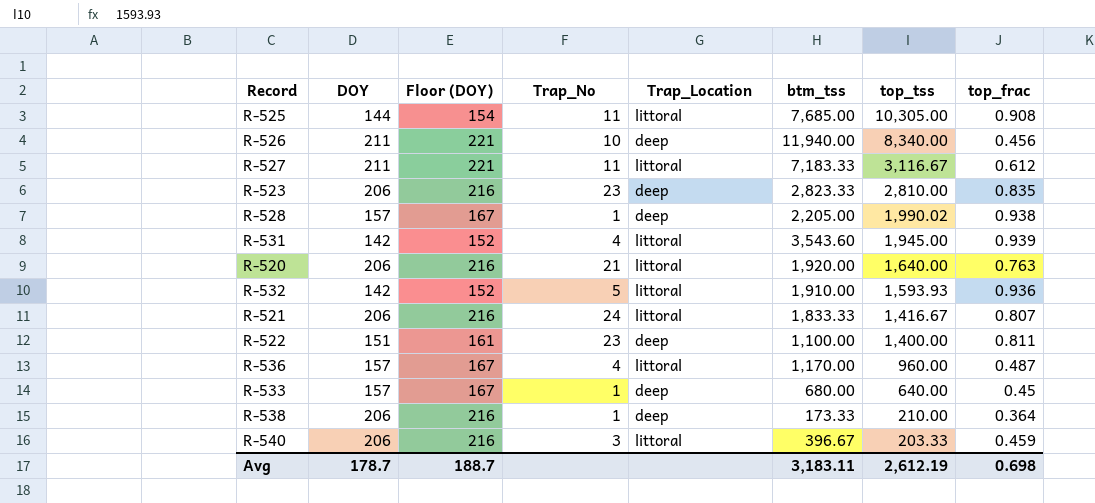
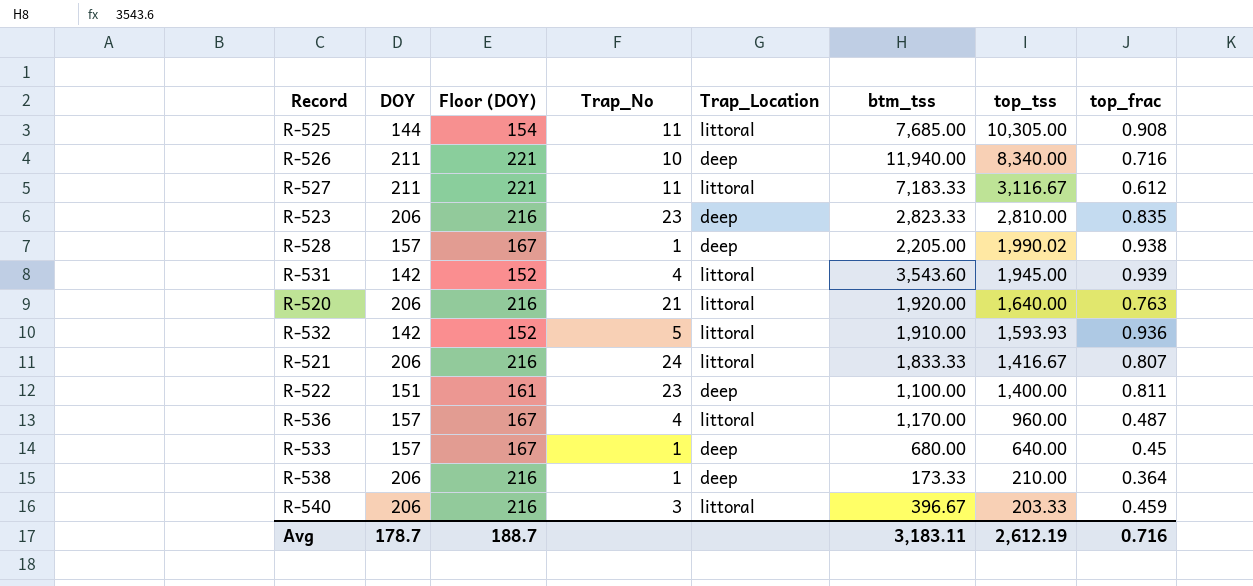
R-526 | top_frac: 0.456 -> 0.716
Avg | top_frac: 0.698 -> 0.716

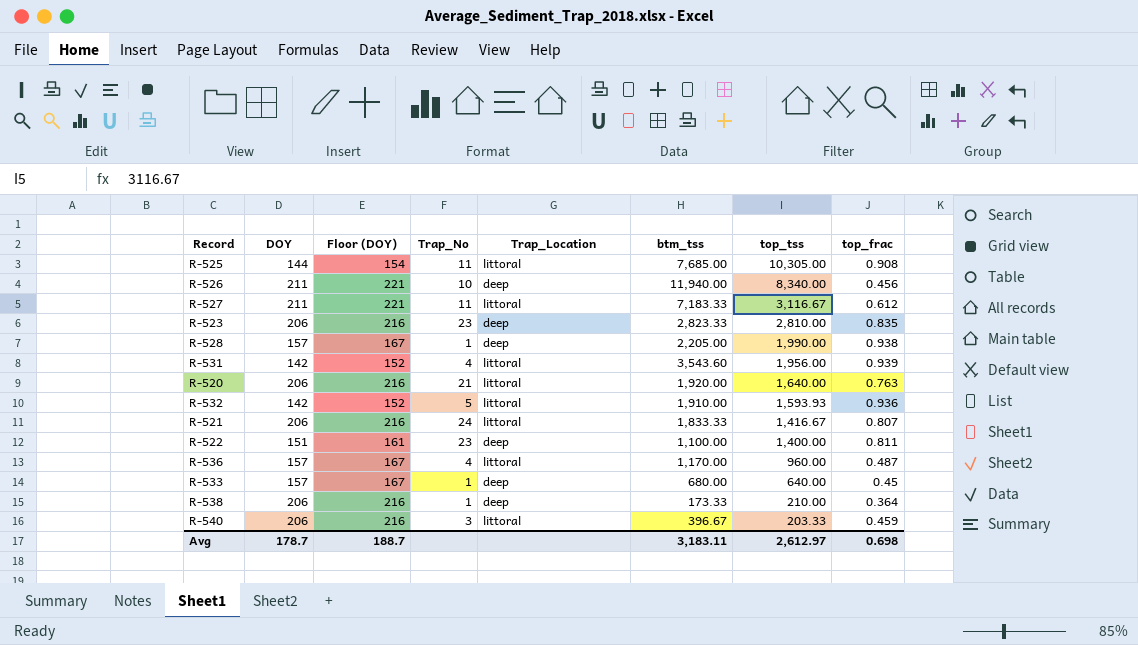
R-526 | top_frac: 0.716 -> 0.456
R-528 | top_tss: 1,990.02 -> 1,990.00
R-531 | top_tss: 1,945.00 -> 1,956.00
Avg | top_tss: 2,612.19 -> 2,612.97
Avg | top_frac: 0.716 -> 0.698

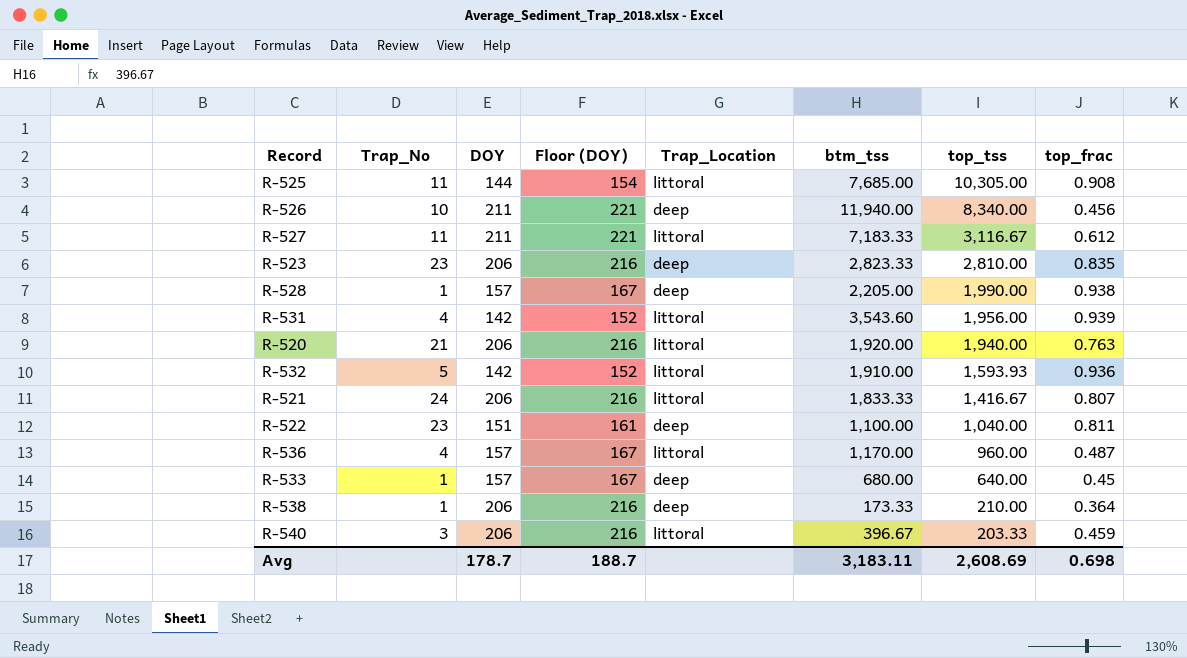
column Trap_No | position: 4 -> 2
R-520 | top_tss: 1,640.00 -> 1,940.00
R-522 | top_tss: 1,400.00 -> 1,040.00
Avg | top_tss: 2,612.97 -> 2,608.69

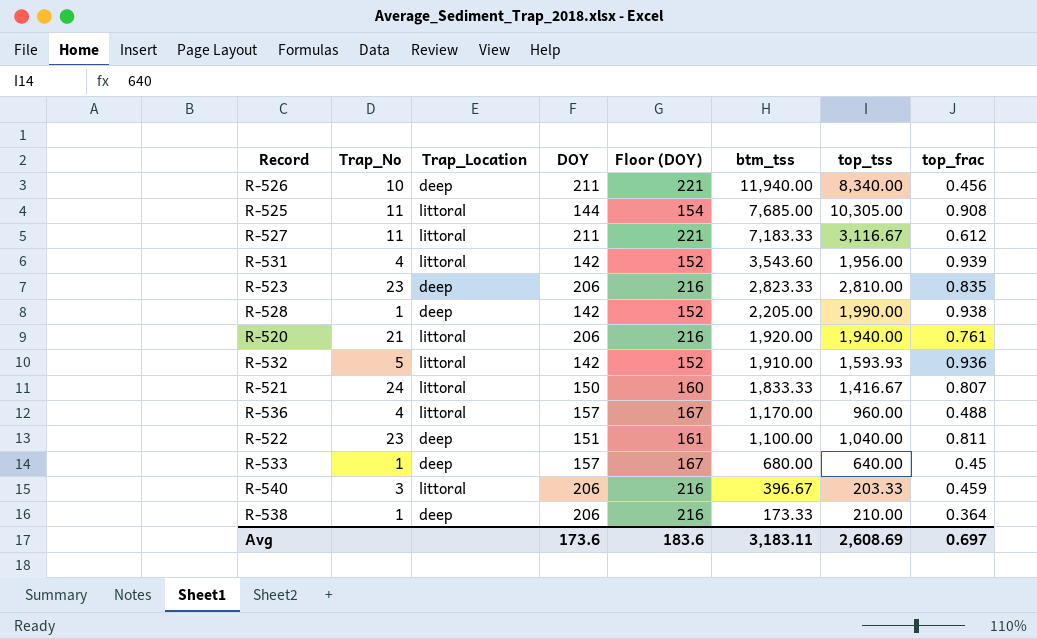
row order: top_tss descending -> btm_tss descending
column Trap_Location | position: 5 -> 3
R-528 | DOY: 157 -> 142
R-528 | Floor (DOY): 167 -> 152
R-520 | top_frac: 0.763 -> 0.761
R-521 | DOY: 206 -> 150
R-521 | Floor (DOY): 216 -> 160
R-536 | top_frac: 0.487 -> 0.488
Avg | DOY: 178.7 -> 173.6
Avg | Floor (DOY): 188.7 -> 183.6
Avg | top_frac: 0.698 -> 0.697

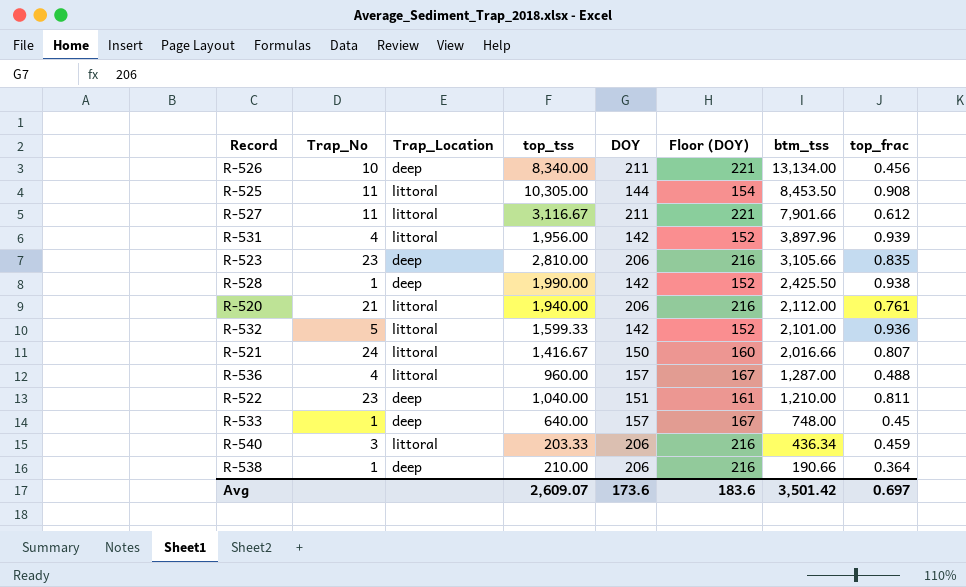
column top_tss | position: 7 -> 4
R-526 | btm_tss: 11,940.00 -> 13,134.00
R-525 | btm_tss: 7,685.00 -> 8,453.50
R-527 | btm_tss: 7,183.33 -> 7,901.66
R-531 | btm_tss: 3,543.60 -> 3,897.96
R-523 | btm_tss: 2,823.33 -> 3,105.66
R-528 | btm_tss: 2,205.00 -> 2,425.50
R-520 | btm_tss: 1,920.00 -> 2,112.00
R-532 | top_tss: 1,593.93 -> 1,599.33
R-532 | btm_tss: 1,910.00 -> 2,101.00
R-521 | btm_tss: 1,833.33 -> 2,016.66
R-536 | btm_tss: 1,170.00 -> 1,287.00
R-522 | btm_tss: 1,100.00 -> 1,210.00
R-533 | btm_tss: 680.00 -> 748.00
R-540 | btm_tss: 396.67 -> 436.34
R-538 | btm_tss: 173.33 -> 190.66
Avg | top_tss: 2,608.69 -> 2,609.07
Avg | btm_tss: 3,183.11 -> 3,501.42

